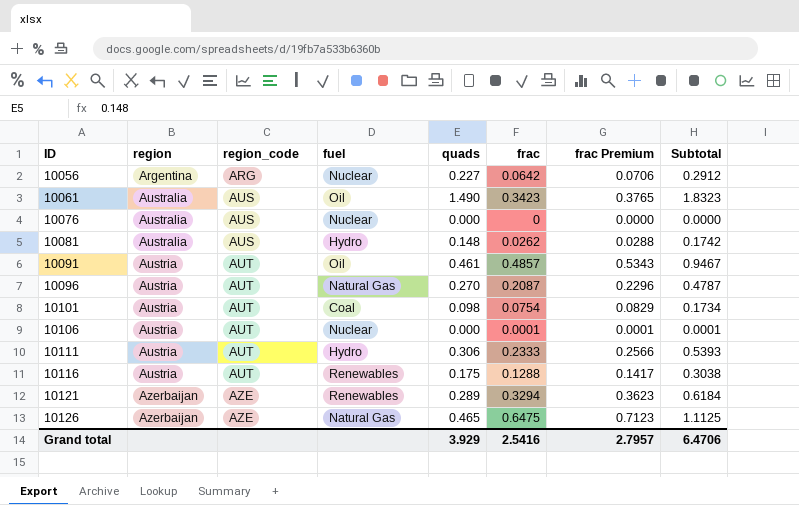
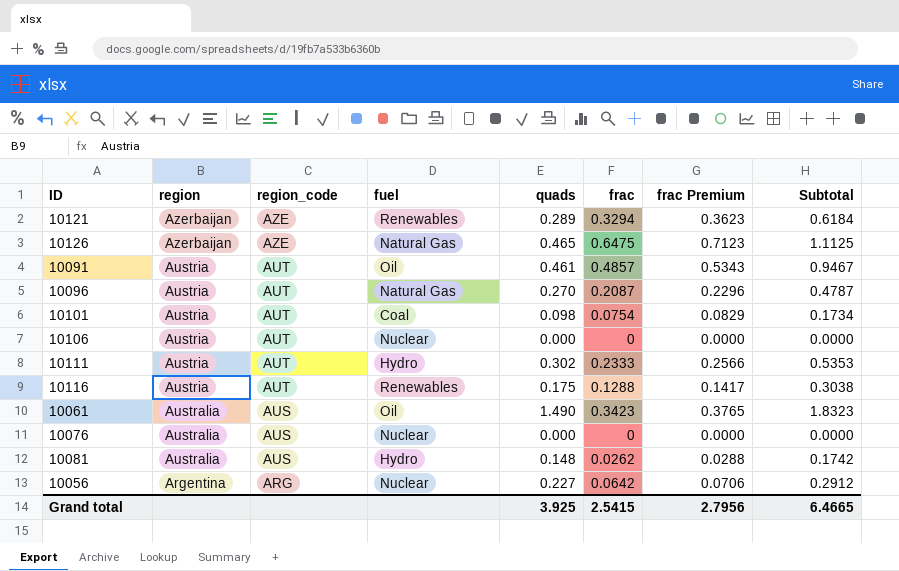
row order: ID ascending -> region descending
10106 | frac: 0.0001 -> 0
10106 | frac Premium: 0.0001 -> 0.0000
10106 | Subtotal: 0.0001 -> 0.0000
10111 | quads: 0.306 -> 0.302
10111 | Subtotal: 0.5393 -> 0.5353
Grand total | quads: 3.929 -> 3.925
Grand total | frac: 2.5416 -> 2.5415
Grand total | frac Premium: 2.7957 -> 2.7956
Grand total | Subtotal: 6.4706 -> 6.4665

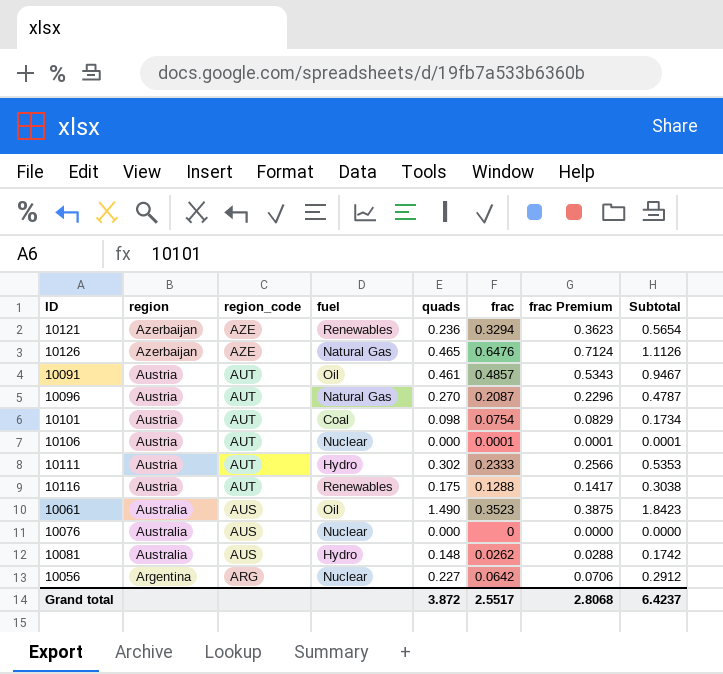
10121 | quads: 0.289 -> 0.236
10121 | Subtotal: 0.6184 -> 0.5654
10126 | frac: 0.6475 -> 0.6476
10126 | frac Premium: 0.7123 -> 0.7124
10126 | Subtotal: 1.1125 -> 1.1126
10106 | frac: 0 -> 0.0001
10106 | frac Premium: 0.0000 -> 0.0001
10106 | Subtotal: 0.0000 -> 0.0001
10061 | frac: 0.3423 -> 0.3523
10061 | frac Premium: 0.3765 -> 0.3875
10061 | Subtotal: 1.8323 -> 1.8423
Grand total | quads: 3.925 -> 3.872
Grand total | frac: 2.5415 -> 2.5517
Grand total | frac Premium: 2.7956 -> 2.8068
Grand total | Subtotal: 6.4665 -> 6.4237

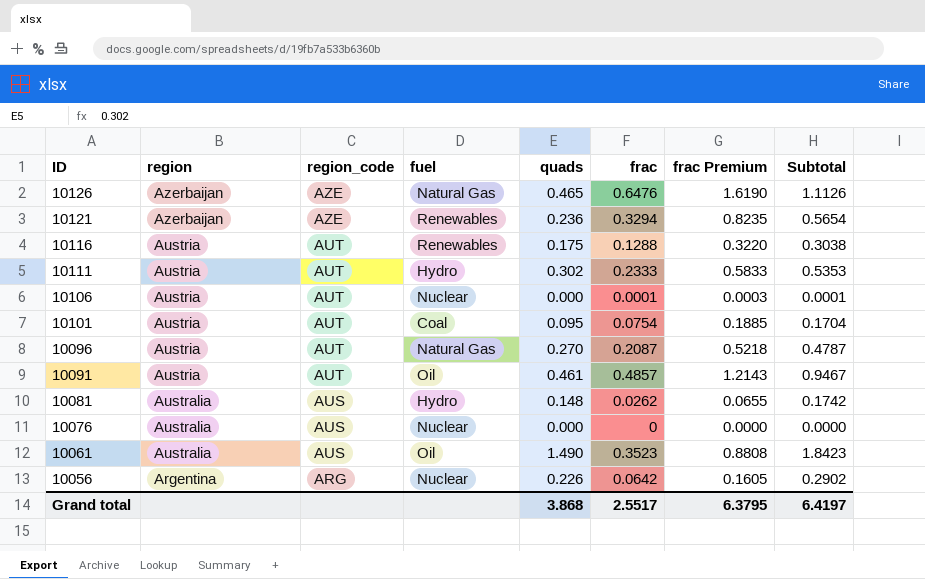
row order: region descending -> ID descending
column frac Premium | formula: [frac] * 1.1 -> [frac] * 2.5
10101 | quads: 0.098 -> 0.095
10101 | Subtotal: 0.1734 -> 0.1704
10056 | quads: 0.227 -> 0.226
10056 | Subtotal: 0.2912 -> 0.2902
Grand total | quads: 3.872 -> 3.868
Grand total | frac Premium: 2.8068 -> 6.3795
Grand total | Subtotal: 6.4237 -> 6.4197

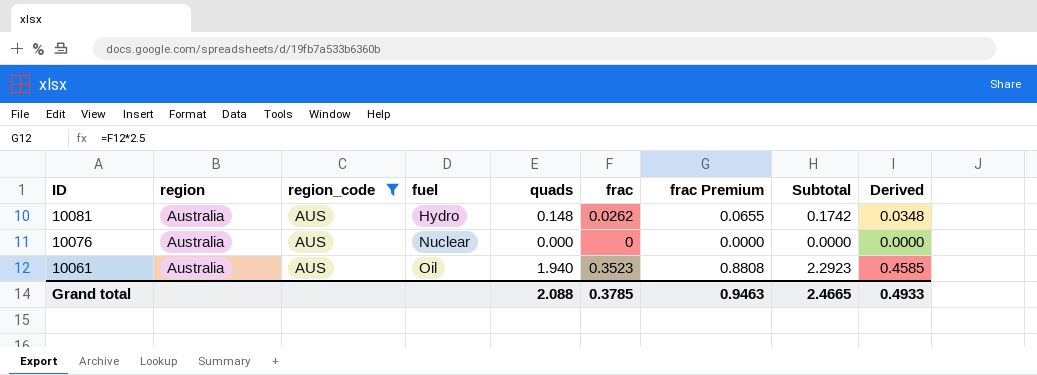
filter: none -> region_code = AUS
column Derived | formula: none -> [Subtotal] * 0.2
10061 | quads: 1.490 -> 1.940
10061 | Subtotal: 1.8423 -> 2.2923
Grand total | quads: 3.868 -> 2.088
Grand total | frac: 2.5517 -> 0.3785
Grand total | frac Premium: 6.3795 -> 0.9463
Grand total | Subtotal: 6.4197 -> 2.4665

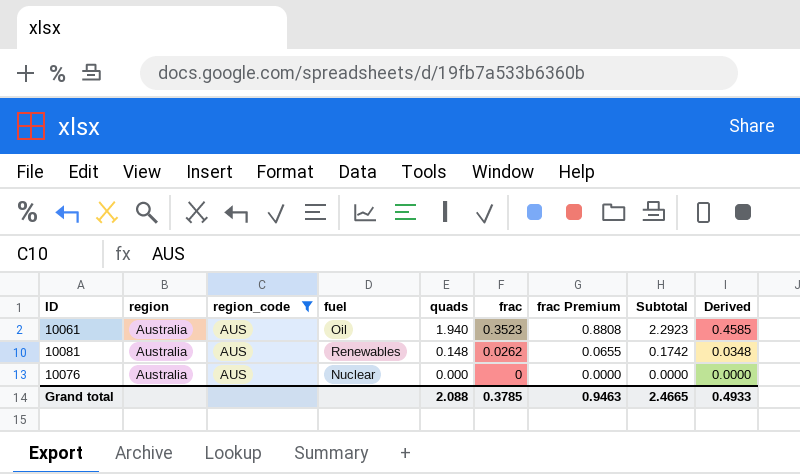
row order: ID descending -> quads descending
10081 | fuel: Hydro -> Renewables

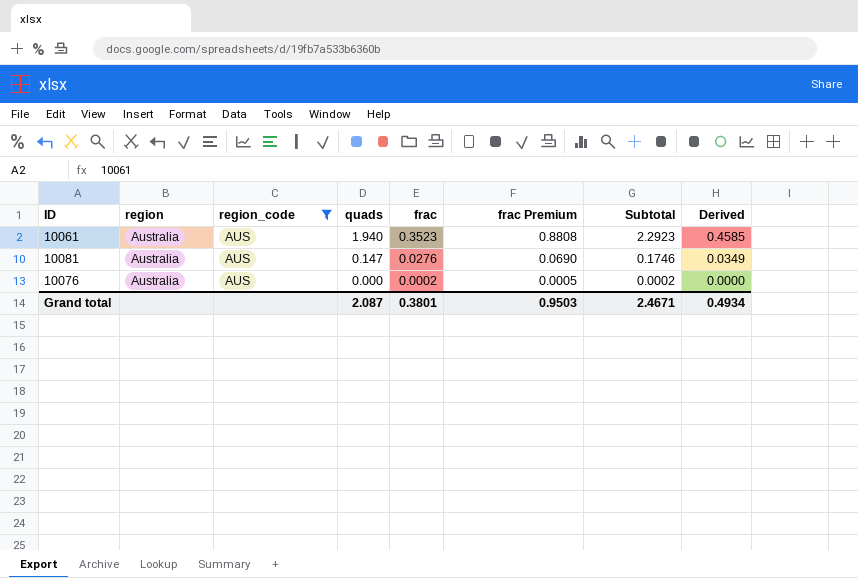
column fuel | position: 4 -> none
10081 | quads: 0.148 -> 0.147
10081 | frac: 0.0262 -> 0.0276
10081 | frac Premium: 0.0655 -> 0.0690
10081 | Subtotal: 0.1742 -> 0.1746
10081 | Derived: 0.0348 -> 0.0349
10076 | frac: 0 -> 0.0002
10076 | frac Premium: 0.0000 -> 0.0005
10076 | Subtotal: 0.0000 -> 0.0002
Grand total | quads: 2.088 -> 2.087
Grand total | frac: 0.3785 -> 0.3801
Grand total | frac Premium: 0.9463 -> 0.9503
Grand total | Subtotal: 2.4665 -> 2.4671
Grand total | Derived: 0.4933 -> 0.4934

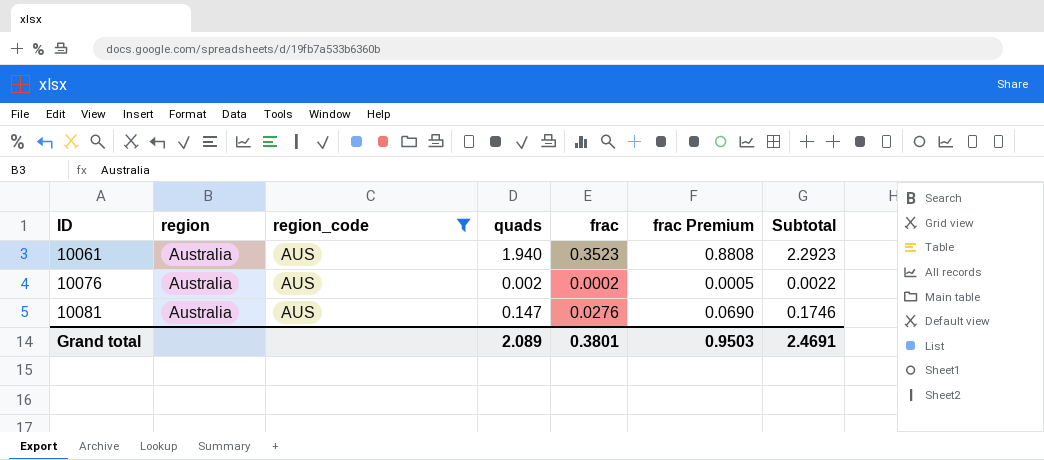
row order: quads descending -> ID ascending
column Derived | formula: [Subtotal] * 0.2 -> none
10076 | quads: 0.000 -> 0.002
10076 | Subtotal: 0.0002 -> 0.0022
Grand total | quads: 2.087 -> 2.089
Grand total | Subtotal: 2.4671 -> 2.4691

